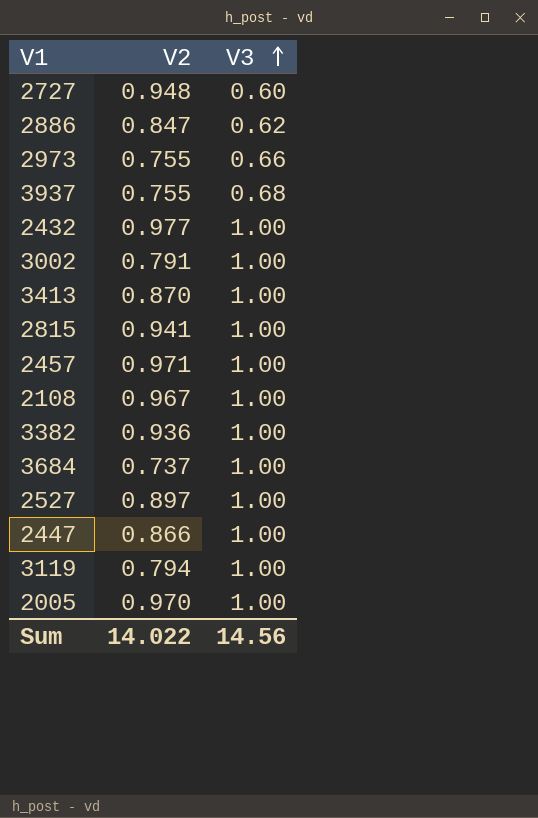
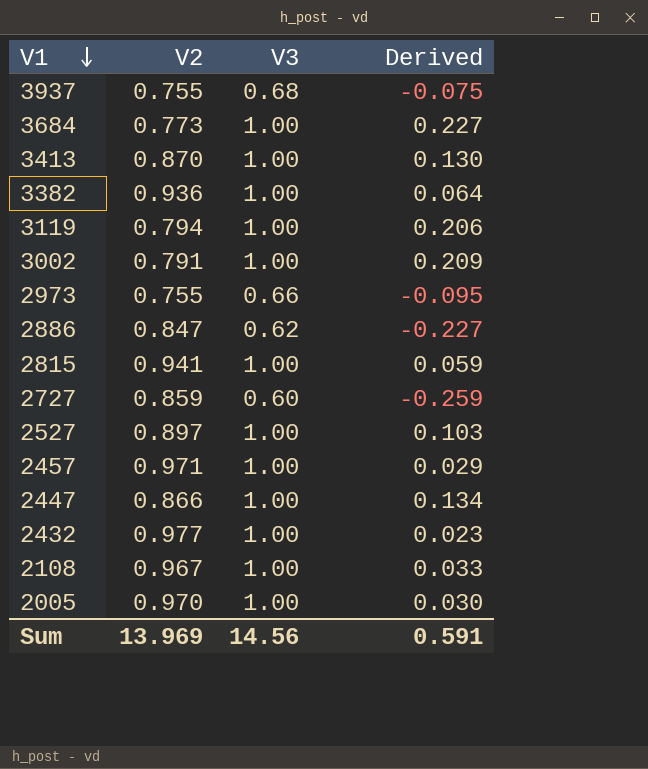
row order: V3 ascending -> V1 descending
column Derived | formula: none -> [V3] - [V2]
3684 | V2: 0.737 -> 0.773
2727 | V2: 0.948 -> 0.859
Sum | V2: 14.022 -> 13.969

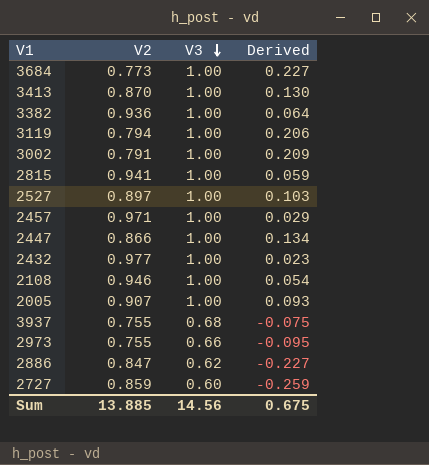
row order: V1 descending -> V3 descending
2108 | V2: 0.967 -> 0.946
2108 | Derived: 0.033 -> 0.054
2005 | V2: 0.970 -> 0.907
2005 | Derived: 0.030 -> 0.093
Sum | V2: 13.969 -> 13.885
Sum | Derived: 0.591 -> 0.675

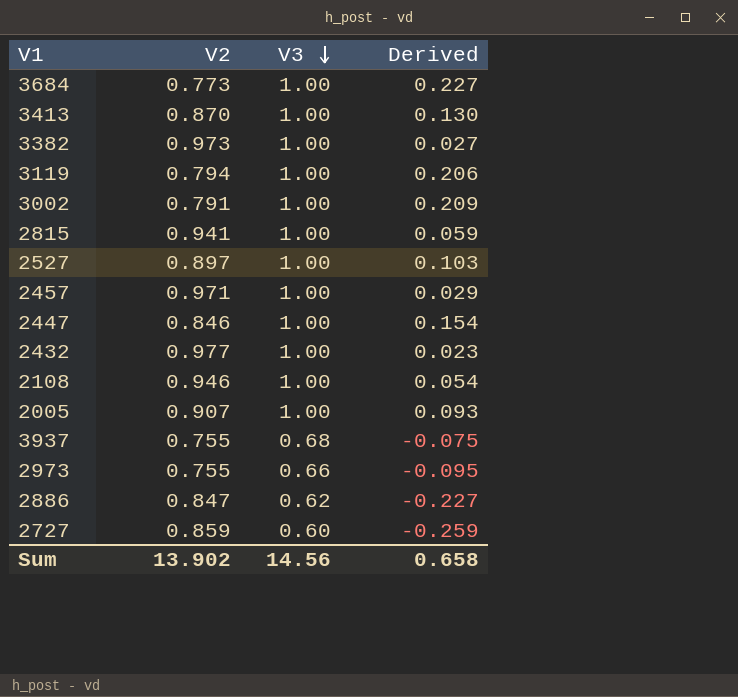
3382 | V2: 0.936 -> 0.973
3382 | Derived: 0.064 -> 0.027
2447 | V2: 0.866 -> 0.846
2447 | Derived: 0.134 -> 0.154
Sum | V2: 13.885 -> 13.902
Sum | Derived: 0.675 -> 0.658

